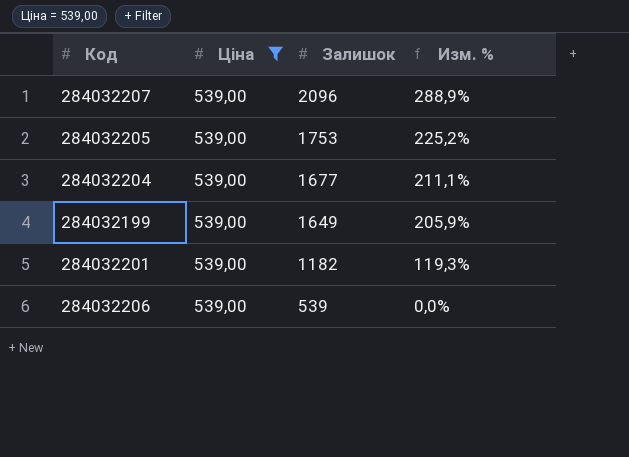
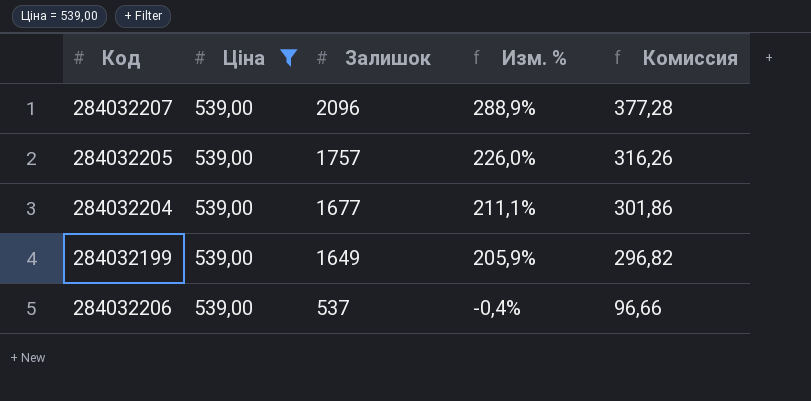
column Комиссия | formula: none -> [Залишок] * 0,18
row 284032201: 539,00 | 1182 | 119,3% -> none
284032205 | Залишок: 1753 -> 1757
284032205 | Изм. %: 225,2% -> 226,0%
284032206 | Залишок: 539 -> 537
284032206 | Изм. %: 0,0% -> -0,4%

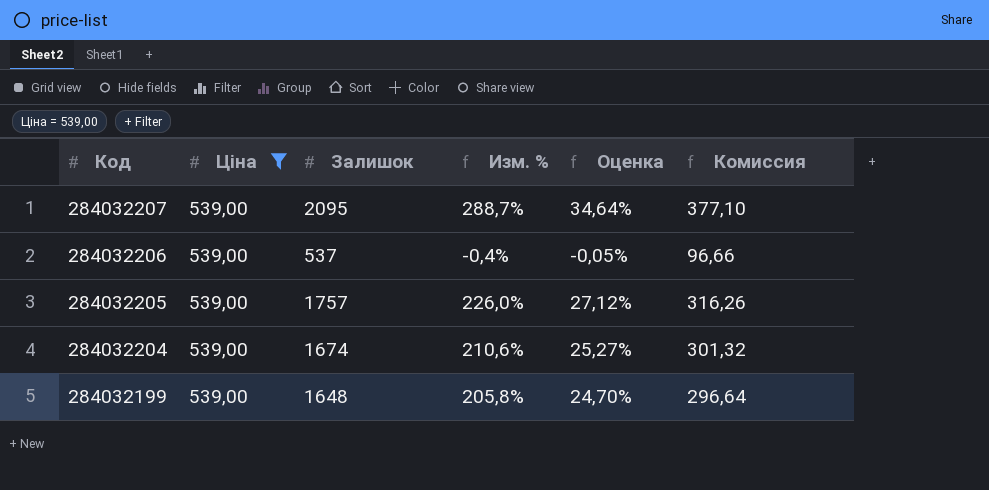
row order: Залишок descending -> Код descending
column Оценка | formula: none -> [Изм. %] * 0,12
284032207 | Залишок: 2096 -> 2095
284032207 | Изм. %: 288,9% -> 288,7%
284032207 | Комиссия: 377,28 -> 377,10
284032204 | Залишок: 1677 -> 1674
284032204 | Изм. %: 211,1% -> 210,6%
284032204 | Комиссия: 301,86 -> 301,32
284032199 | Залишок: 1649 -> 1648
284032199 | Изм. %: 205,9% -> 205,8%
284032199 | Комиссия: 296,82 -> 296,64

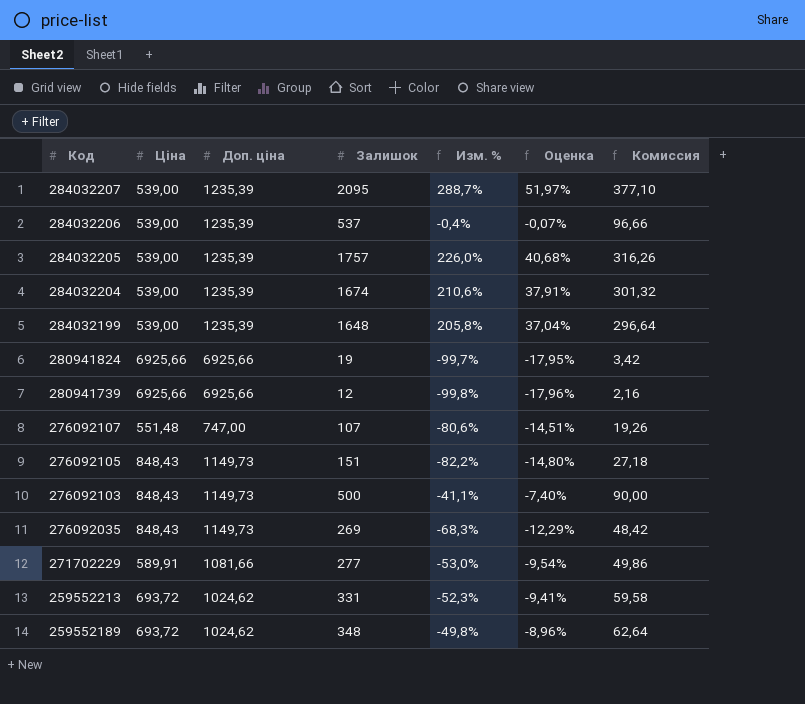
filter: Ціна = 539,00 -> none
column Доп. ціна | position: none -> 3
column Оценка | formula: [Изм. %] * 0,12 -> [Изм. %] * 0,18

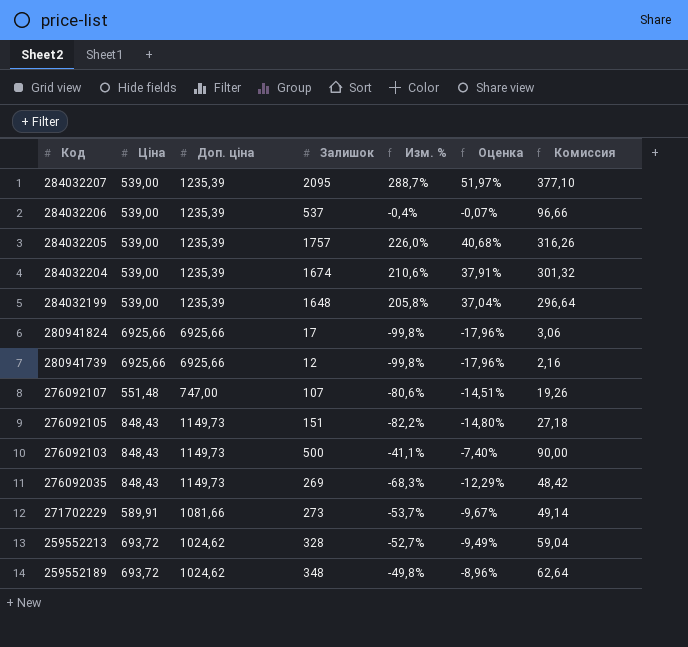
280941824 | Залишок: 19 -> 17
280941824 | Изм. %: -99,7% -> -99,8%
280941824 | Оценка: -17,95% -> -17,96%
280941824 | Комиссия: 3,42 -> 3,06
271702229 | Залишок: 277 -> 273
271702229 | Изм. %: -53,0% -> -53,7%
271702229 | Оценка: -9,54% -> -9,67%
271702229 | Комиссия: 49,86 -> 49,14
259552213 | Залишок: 331 -> 328
259552213 | Изм. %: -52,3% -> -52,7%
259552213 | Оценка: -9,41% -> -9,49%
259552213 | Комиссия: 59,58 -> 59,04

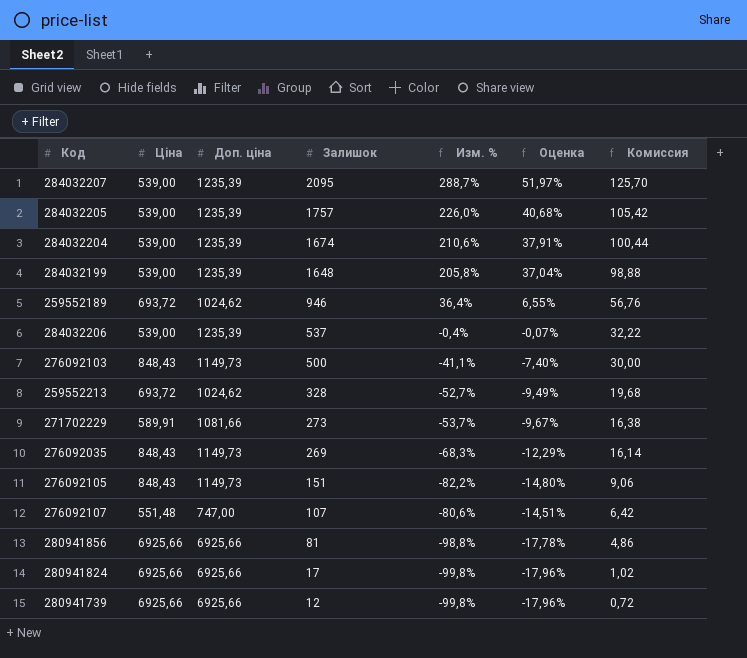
row order: Код descending -> Залишок descending
column Комиссия | formula: [Залишок] * 0,18 -> [Залишок] * 0,06
259552189 | Залишок: 348 -> 946
259552189 | Изм. %: -49,8% -> 36,4%
259552189 | Оценка: -8,96% -> 6,55%
row 280941856: none -> 6925,66 | 6925,66 | 81 | -98,8% | -17,78% | 4,86

